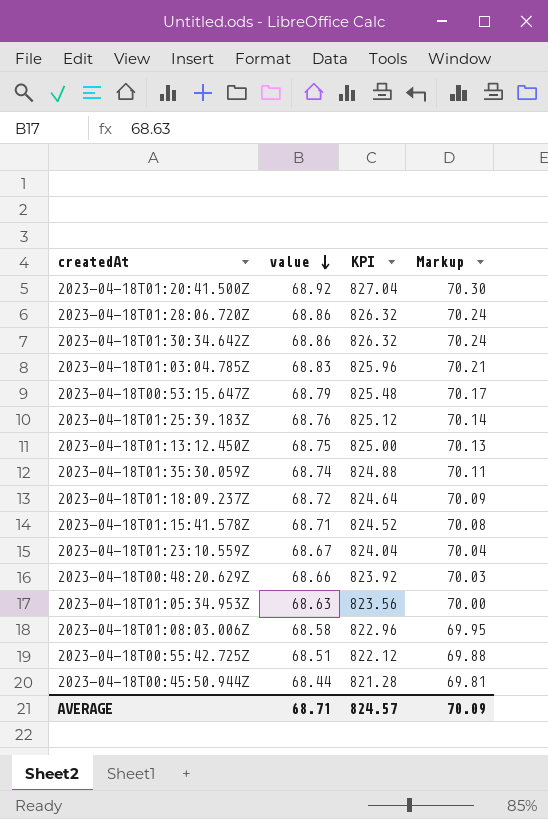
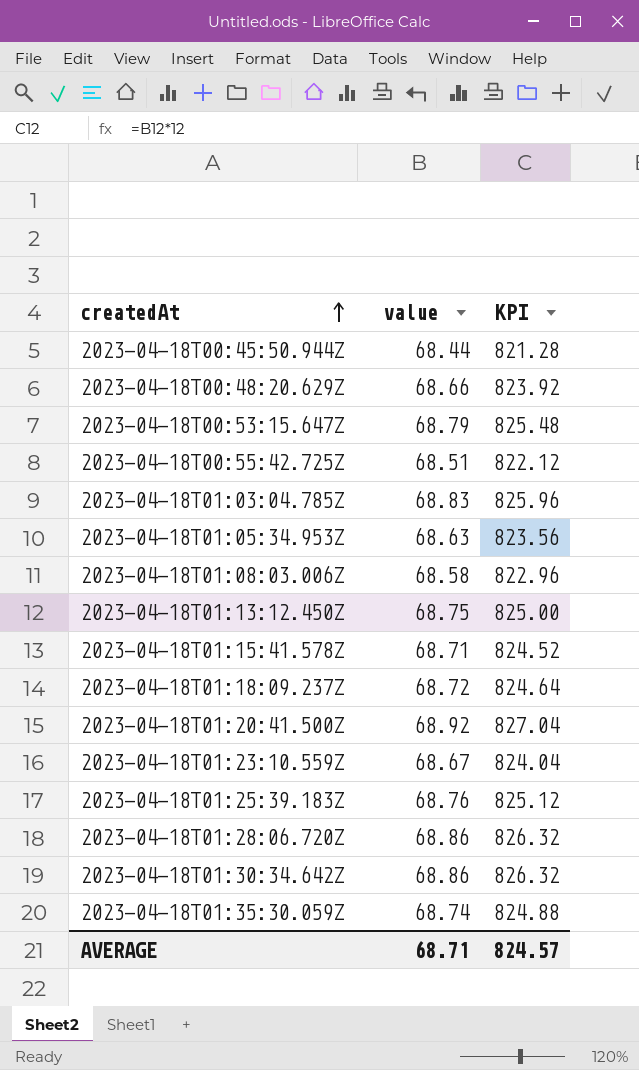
row order: value descending -> createdAt ascending
column Markup | formula: [value] * 1.02 -> none

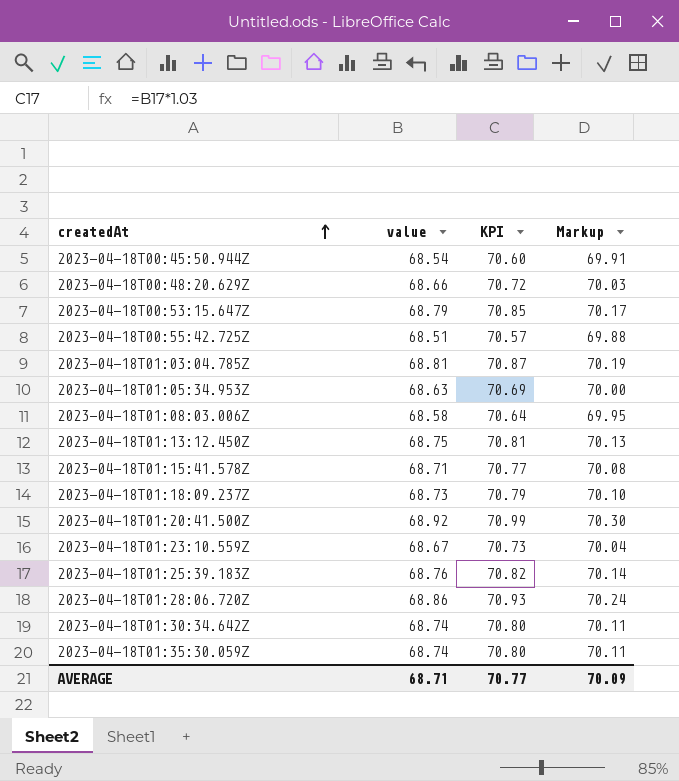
column KPI | formula: [value] * 12 -> [value] * 1.03
column Markup | formula: none -> [value] * 1.02
2023-04-18T00:45:50.944Z | value: 68.44 -> 68.54
2023-04-18T01:03:04.785Z | value: 68.83 -> 68.81
2023-04-18T01:18:09.237Z | value: 68.72 -> 68.73
2023-04-18T01:30:34.642Z | value: 68.86 -> 68.74
AVERAGE | KPI: 824.57 -> 70.77

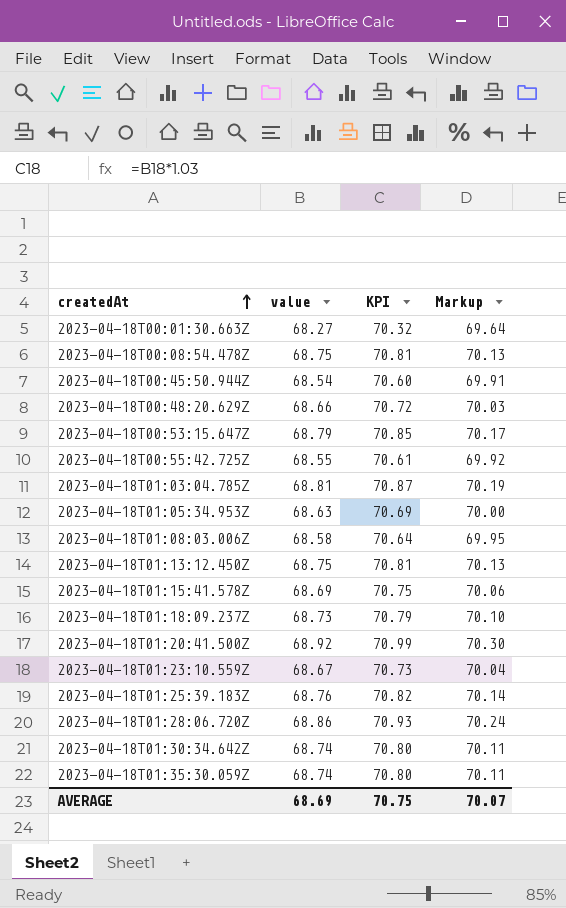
row 2023-04-18T00:01:30.663Z: none -> 68.27 | 70.32 | 69.64
row 2023-04-18T00:08:54.478Z: none -> 68.75 | 70.81 | 70.13
2023-04-18T00:55:42.725Z | value: 68.51 -> 68.55
2023-04-18T00:55:42.725Z | KPI: 70.57 -> 70.61
2023-04-18T00:55:42.725Z | Markup: 69.88 -> 69.92
2023-04-18T01:15:41.578Z | value: 68.71 -> 68.69
2023-04-18T01:15:41.578Z | KPI: 70.77 -> 70.75
2023-04-18T01:15:41.578Z | Markup: 70.08 -> 70.06
AVERAGE | value: 68.71 -> 68.69
AVERAGE | KPI: 70.77 -> 70.75
AVERAGE | Markup: 70.09 -> 70.07

